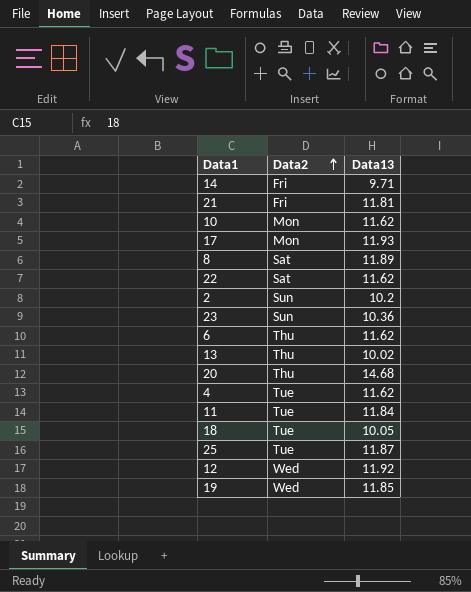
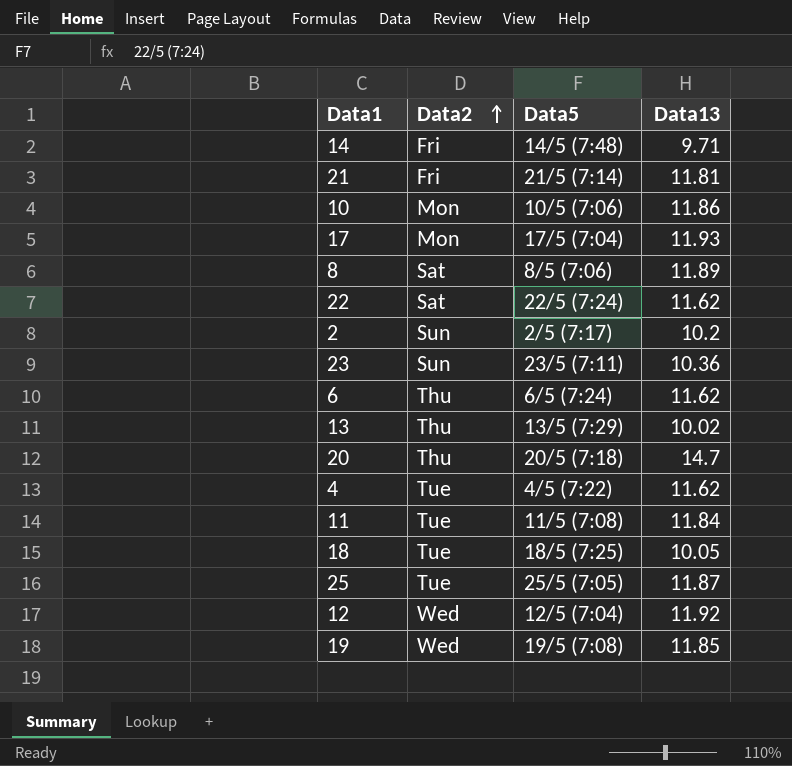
column Data5 | position: none -> 3
10 | Data13: 11.62 -> 11.86
20 | Data13: 14.68 -> 14.7

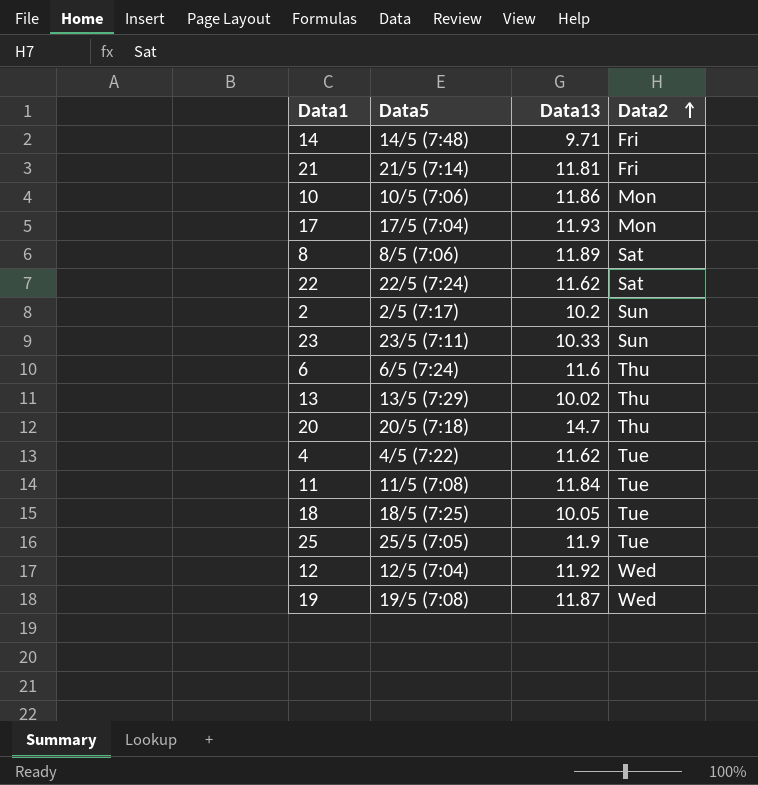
column Data2 | position: 2 -> 4
23 | Data13: 10.36 -> 10.33
6 | Data13: 11.62 -> 11.6
25 | Data13: 11.87 -> 11.9
19 | Data13: 11.85 -> 11.87

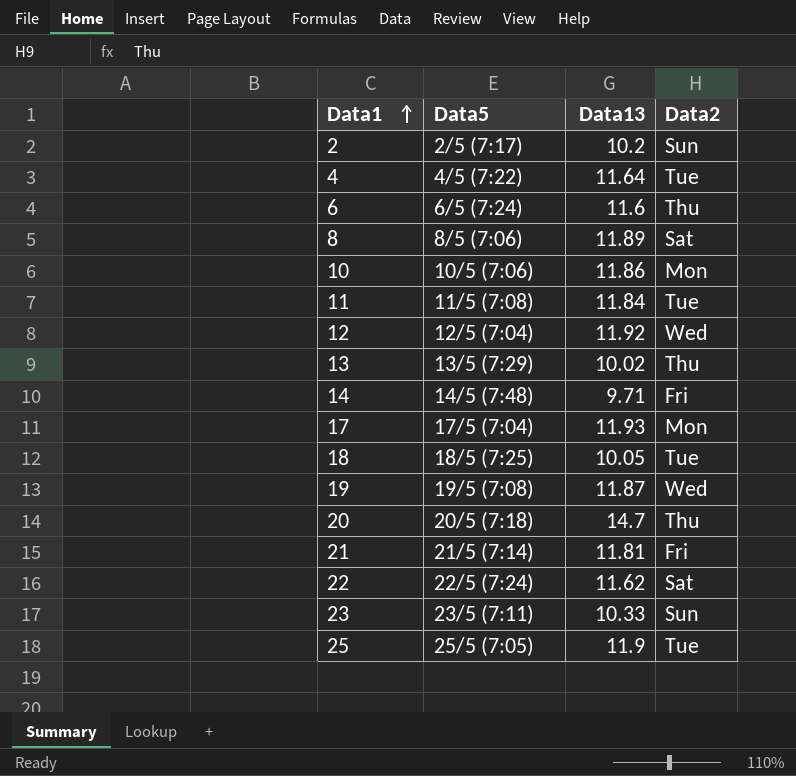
row order: Data2 ascending -> Data1 ascending
4 | Data13: 11.62 -> 11.64

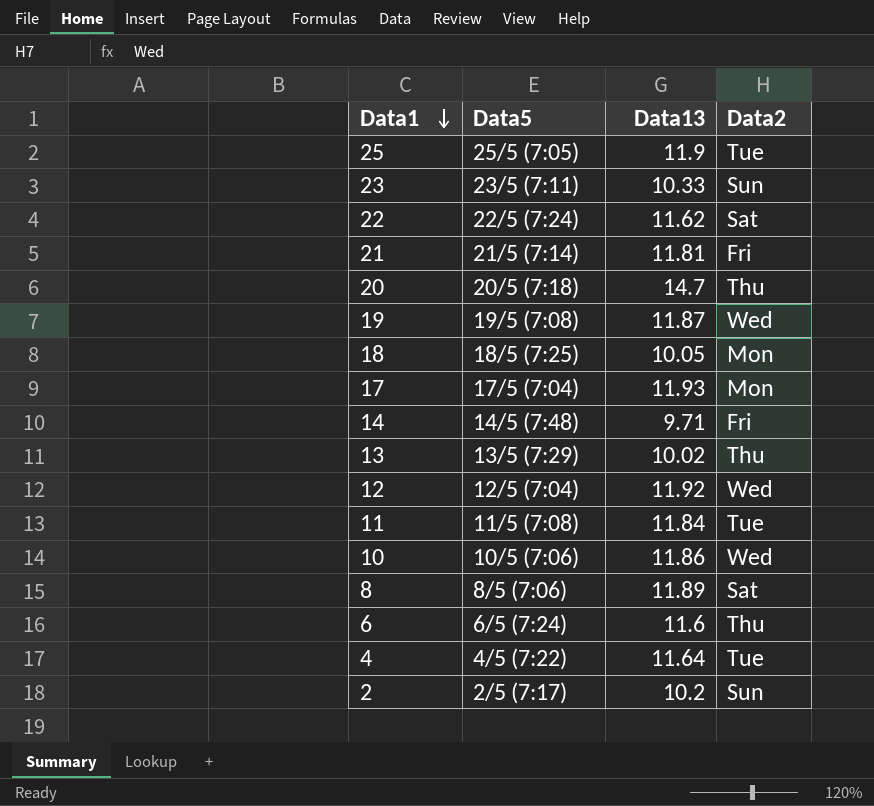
row order: Data1 ascending -> Data1 descending
18 | Data2: Tue -> Mon
10 | Data2: Mon -> Wed

